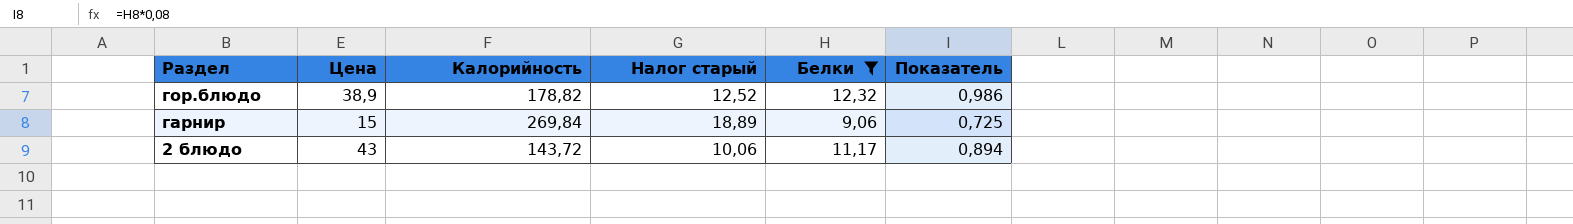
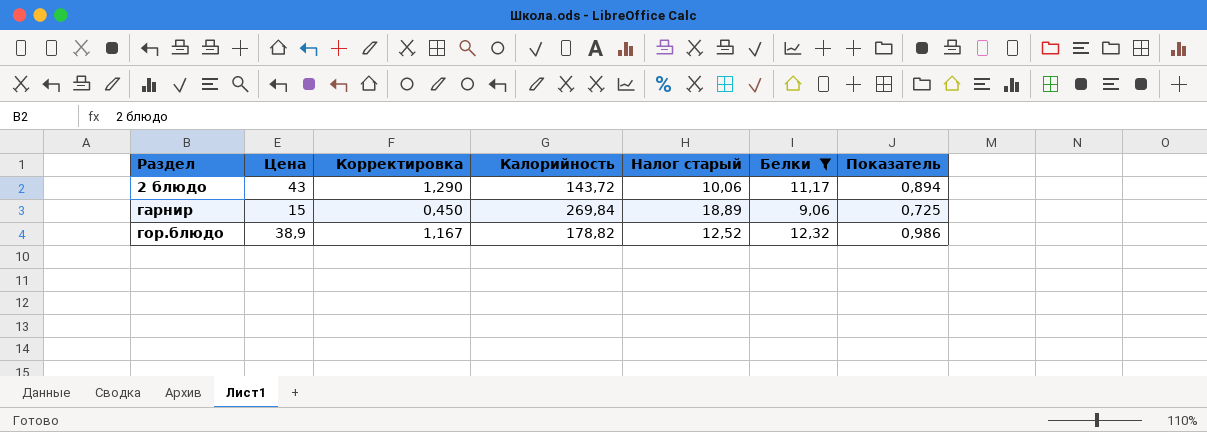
row order: Раздел descending -> Раздел ascending
column Корректировка | formula: none -> [Цена] * 0,03

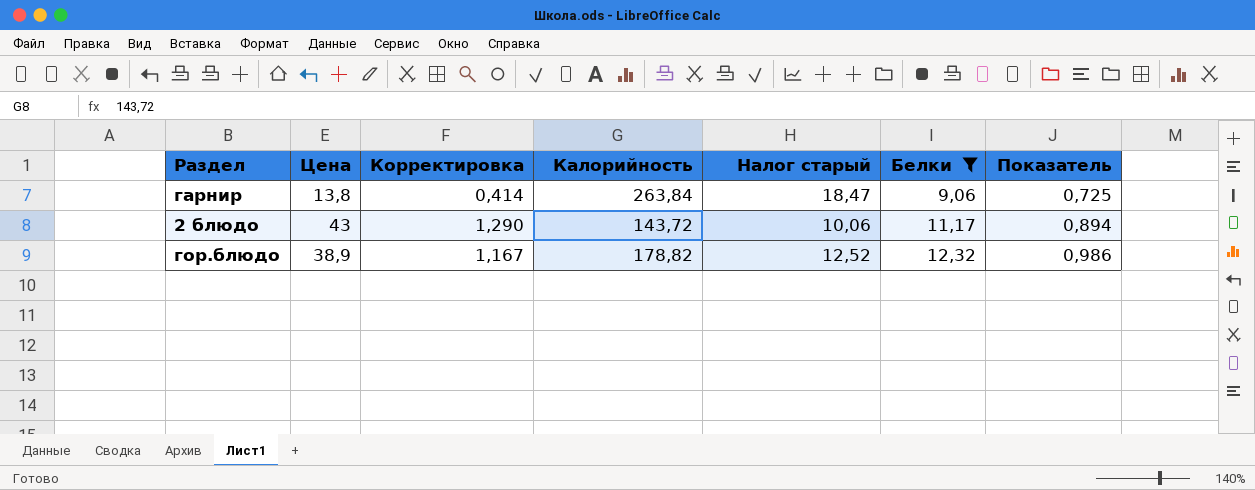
row order: Раздел ascending -> Белки ascending
гарнир | Цена: 15 -> 13,8
гарнир | Корректировка: 0,450 -> 0,414
гарнир | Калорийность: 269,84 -> 263,84
гарнир | Налог старый: 18,89 -> 18,47

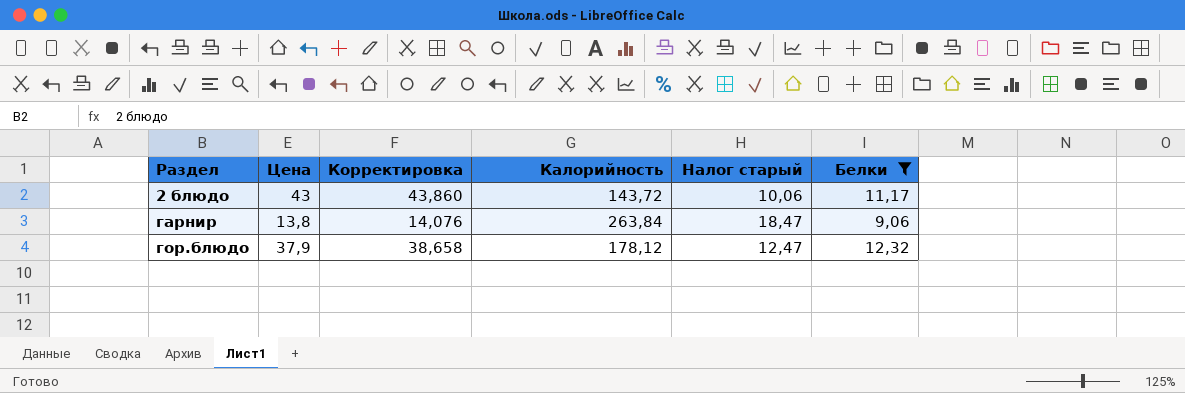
row order: Белки ascending -> Раздел ascending
column Показатель | formula: [Белки] * 0,08 -> none
column Корректировка | formula: [Цена] * 0,03 -> [Цена] * 1,02
гор.блюдо | Цена: 38,9 -> 37,9
гор.блюдо | Калорийность: 178,82 -> 178,12
гор.блюдо | Налог старый: 12,52 -> 12,47

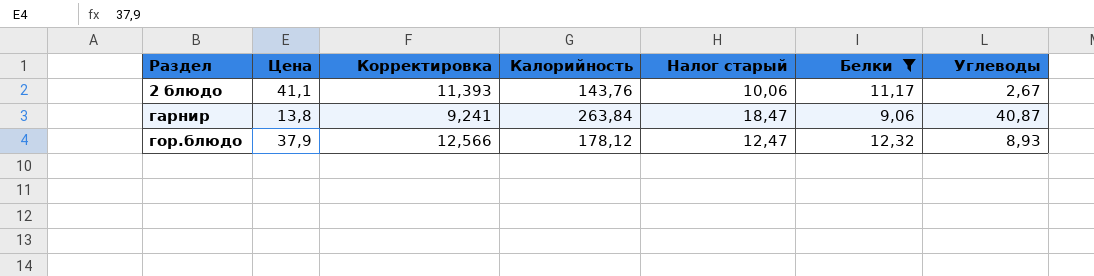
column Корректировка | formula: [Цена] * 1,02 -> [Белки] * 1,02
column Углеводы | position: none -> 7
2 блюдо | Цена: 43 -> 41,1
2 блюдо | Калорийность: 143,72 -> 143,76

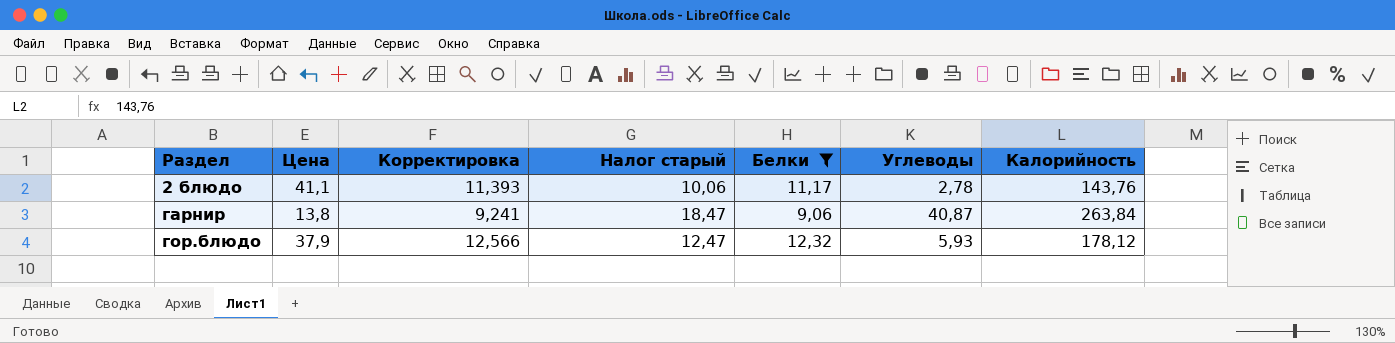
column Калорийность | position: 4 -> 7
2 блюдо | Углеводы: 2,67 -> 2,78
гор.блюдо | Углеводы: 8,93 -> 5,93

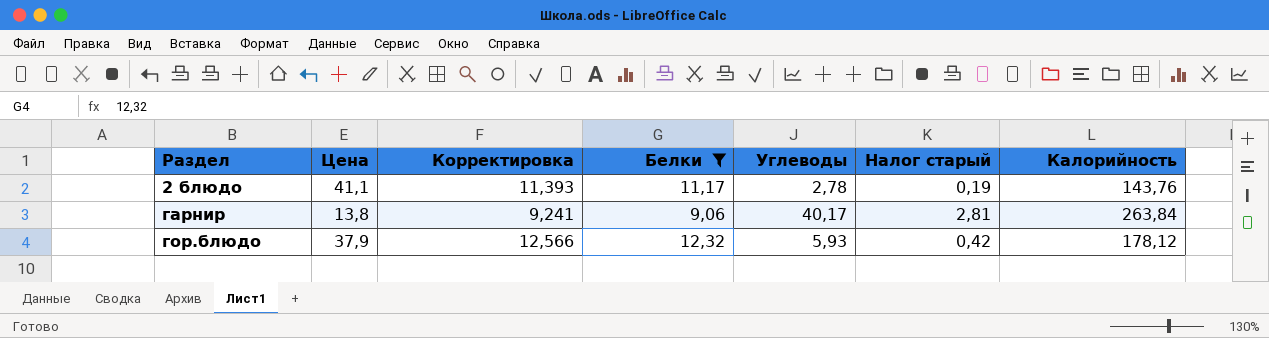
column Налог старый | formula: [Калорийность] * 0,07 -> [Углеводы] * 0,07
column Налог старый | position: 4 -> 6
гарнир | Углеводы: 40,87 -> 40,17

